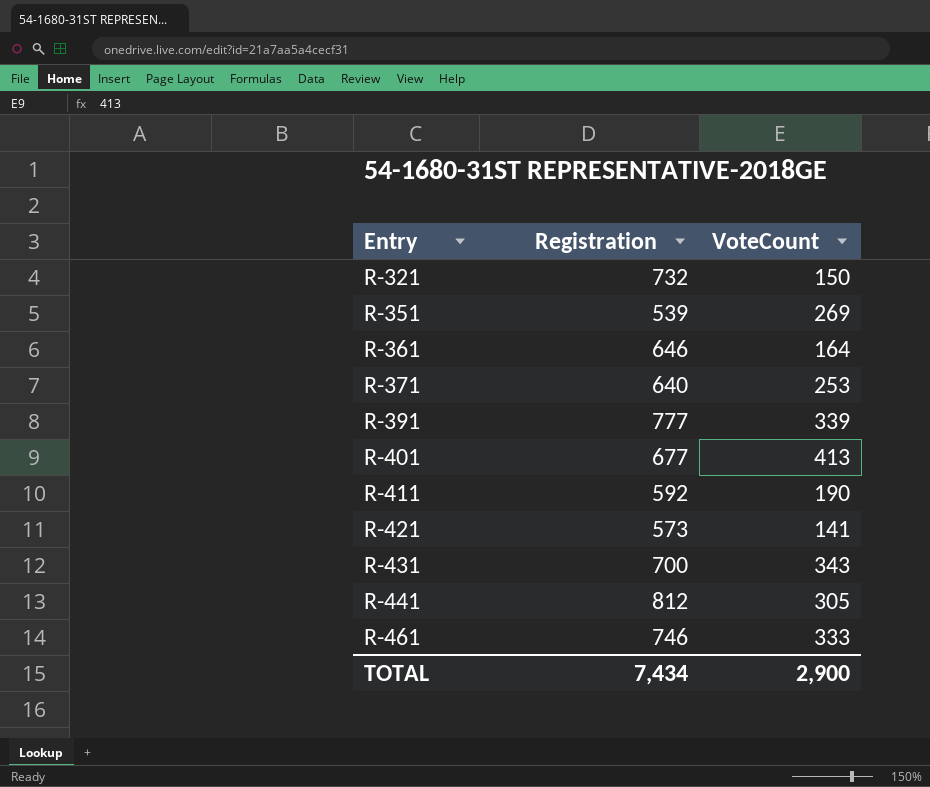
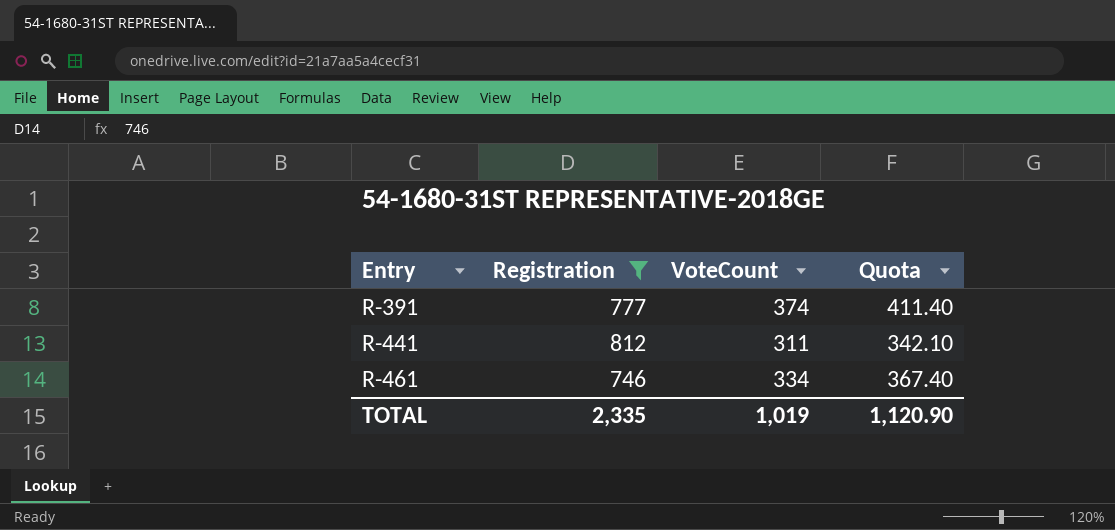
filter: none -> Registration >= 746
column Quota | formula: none -> [VoteCount] * 1.1
R-391 | VoteCount: 339 -> 374
R-441 | VoteCount: 305 -> 311
R-461 | VoteCount: 333 -> 334
TOTAL | Registration: 7,434 -> 2,335
TOTAL | VoteCount: 2,900 -> 1,019

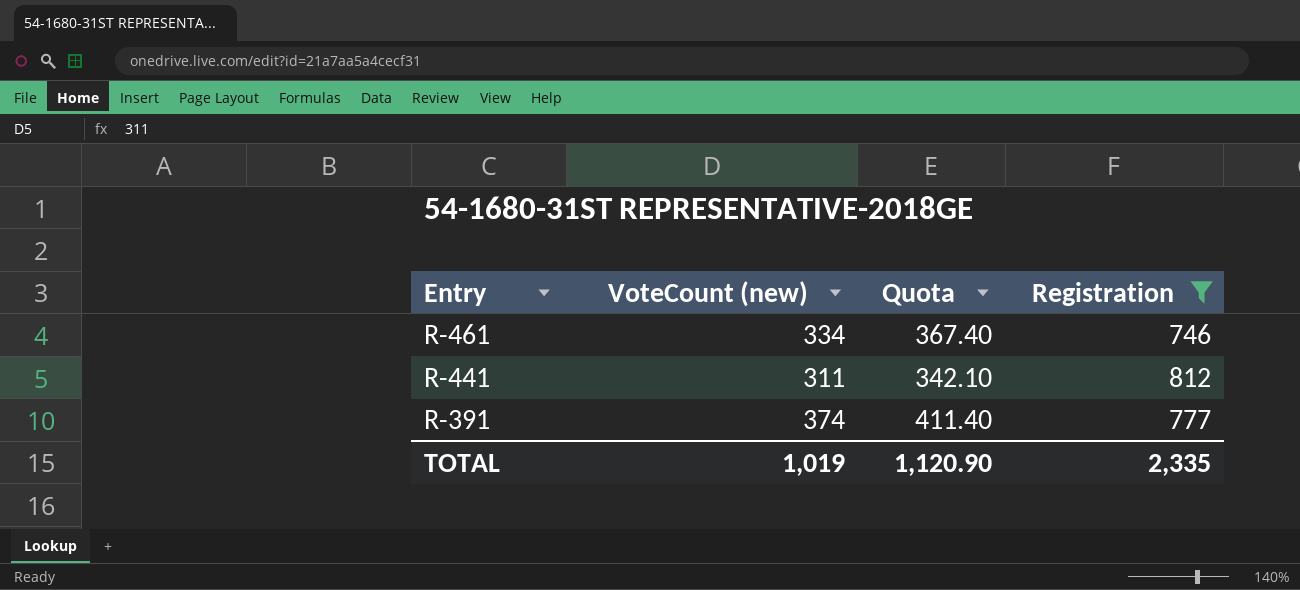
row order: Entry ascending -> Entry descending
column name: VoteCount -> VoteCount (new)
column Registration | position: 2 -> 4

